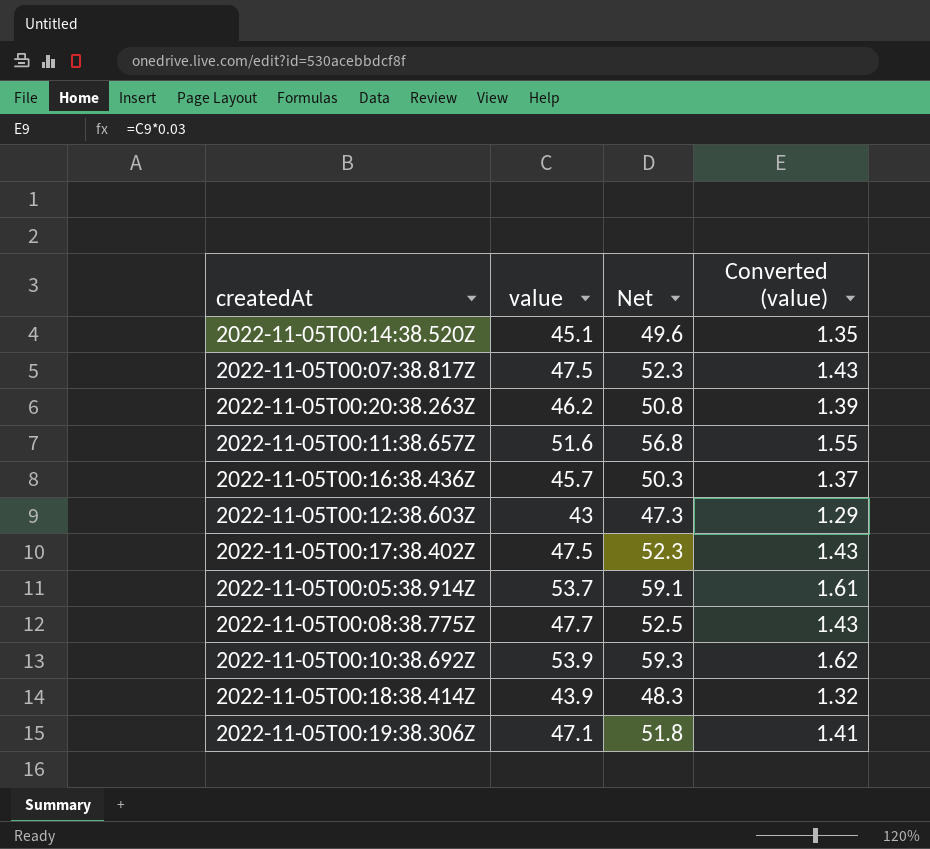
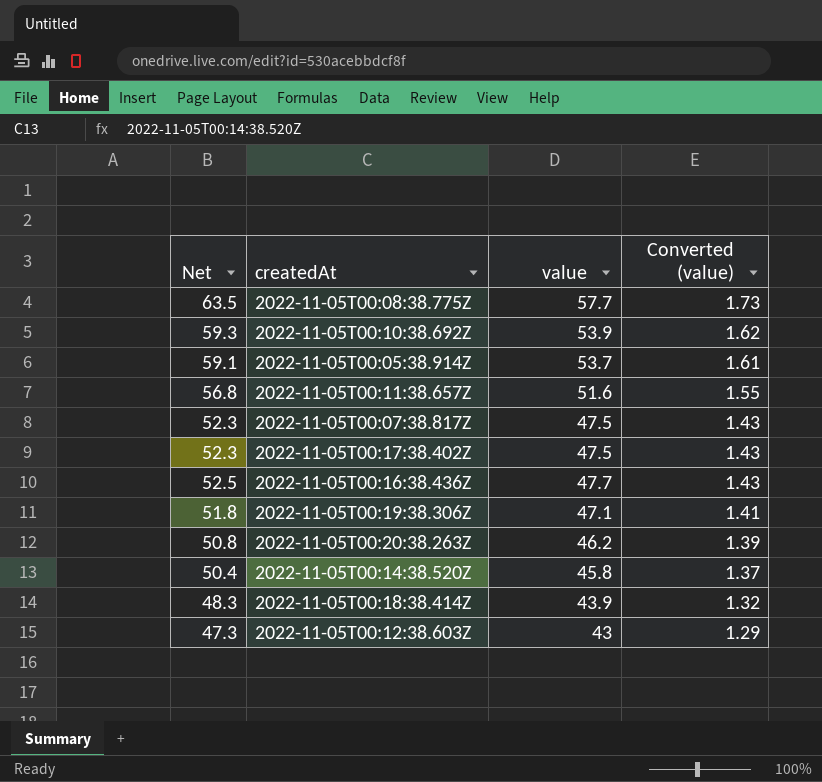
row order: none -> Converted (value) descending
column Net | position: 3 -> 1
2022-11-05T00:08:38.775Z | Net: 52.5 -> 63.5
2022-11-05T00:08:38.775Z | value: 47.7 -> 57.7
2022-11-05T00:08:38.775Z | Converted (value): 1.43 -> 1.73
2022-11-05T00:16:38.436Z | Net: 50.3 -> 52.5
2022-11-05T00:16:38.436Z | value: 45.7 -> 47.7
2022-11-05T00:16:38.436Z | Converted (value): 1.37 -> 1.43
2022-11-05T00:14:38.520Z | Net: 49.6 -> 50.4
2022-11-05T00:14:38.520Z | value: 45.1 -> 45.8
2022-11-05T00:14:38.520Z | Converted (value): 1.35 -> 1.37

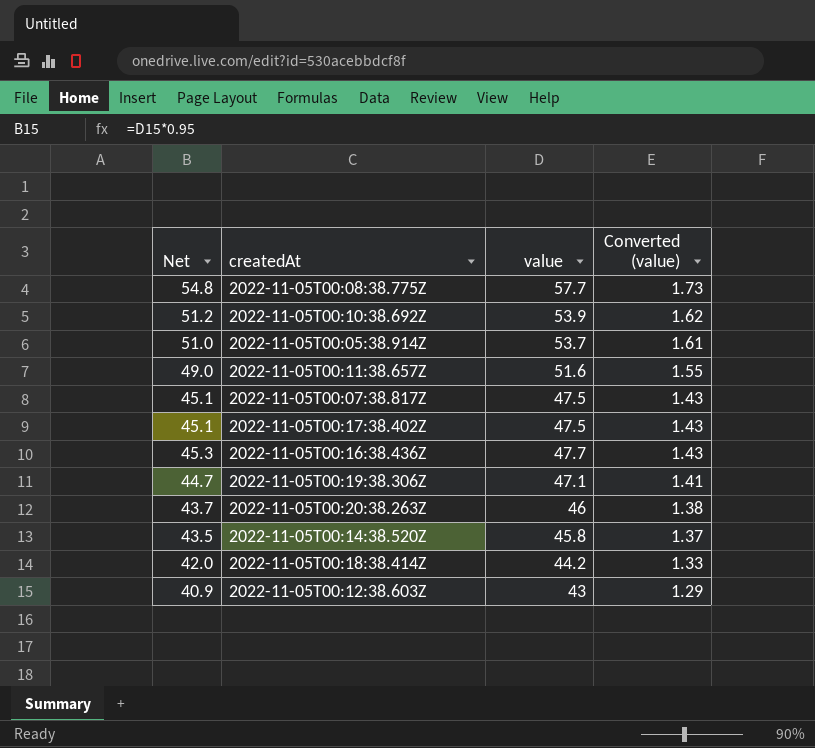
column Net | formula: [value] * 1.1 -> [value] * 0.95
2022-11-05T00:20:38.263Z | value: 46.2 -> 46
2022-11-05T00:20:38.263Z | Converted (value): 1.39 -> 1.38
2022-11-05T00:18:38.414Z | value: 43.9 -> 44.2
2022-11-05T00:18:38.414Z | Converted (value): 1.32 -> 1.33

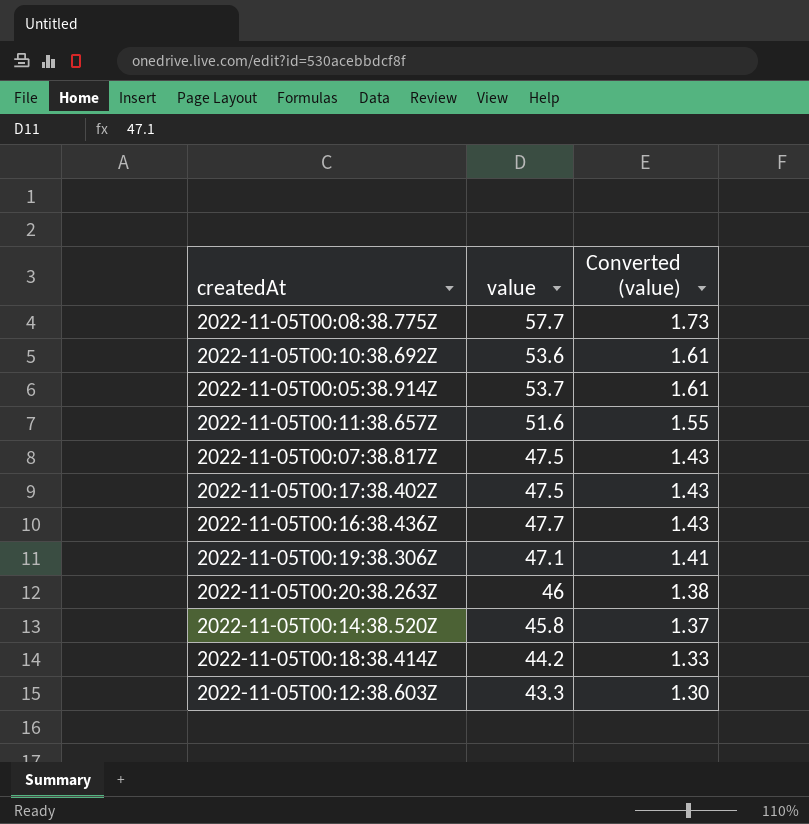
column Net | formula: [value] * 0.95 -> none
2022-11-05T00:10:38.692Z | value: 53.9 -> 53.6
2022-11-05T00:10:38.692Z | Converted (value): 1.62 -> 1.61
2022-11-05T00:12:38.603Z | value: 43 -> 43.3
2022-11-05T00:12:38.603Z | Converted (value): 1.29 -> 1.30

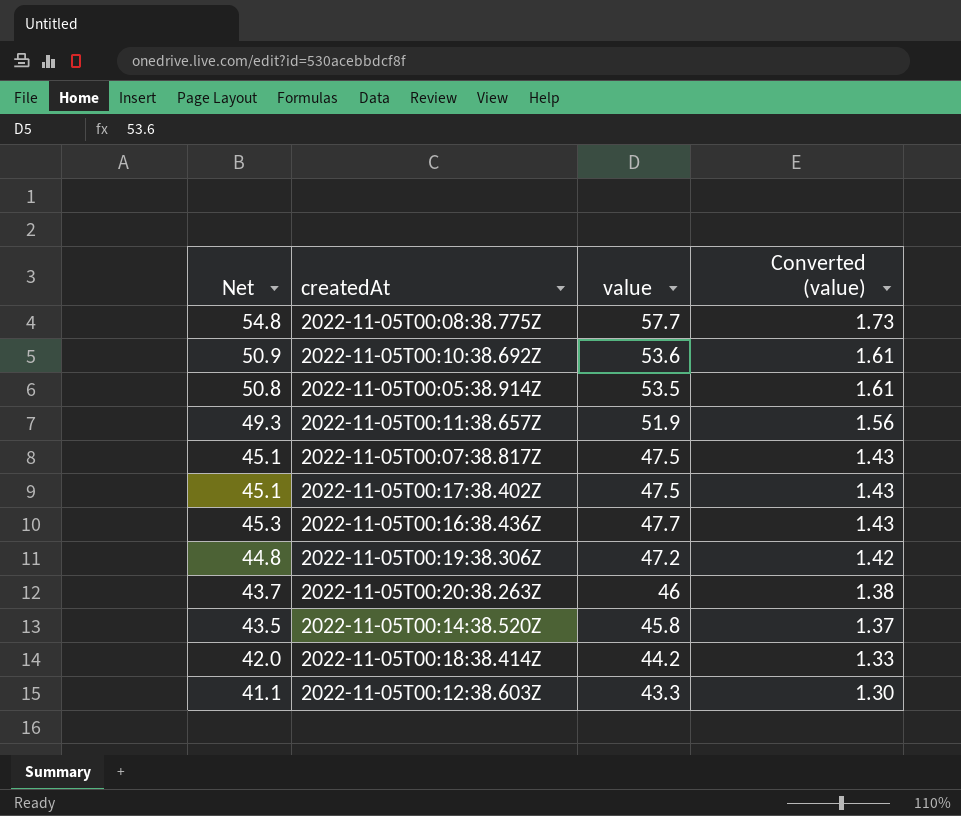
column Net | formula: none -> [value] * 0.95
2022-11-05T00:05:38.914Z | value: 53.7 -> 53.5
2022-11-05T00:11:38.657Z | value: 51.6 -> 51.9
2022-11-05T00:11:38.657Z | Converted (value): 1.55 -> 1.56
2022-11-05T00:19:38.306Z | value: 47.1 -> 47.2
2022-11-05T00:19:38.306Z | Converted (value): 1.41 -> 1.42

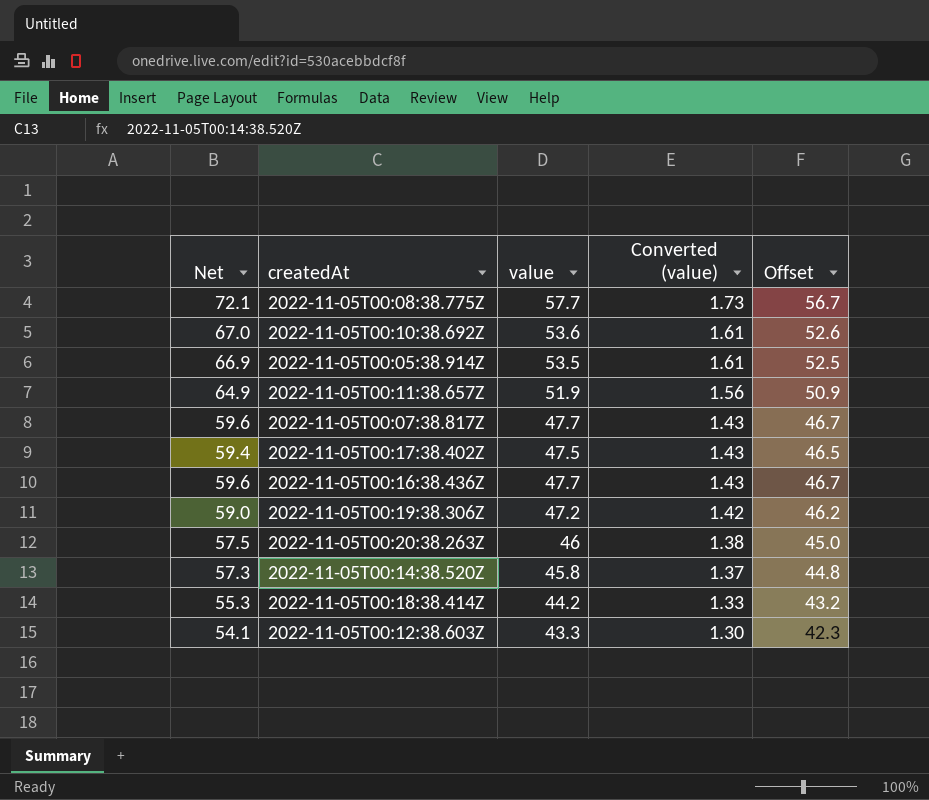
column Net | formula: [value] * 0.95 -> [value] * 1.25
column Offset | formula: none -> [value] - 1
2022-11-05T00:07:38.817Z | value: 47.5 -> 47.7

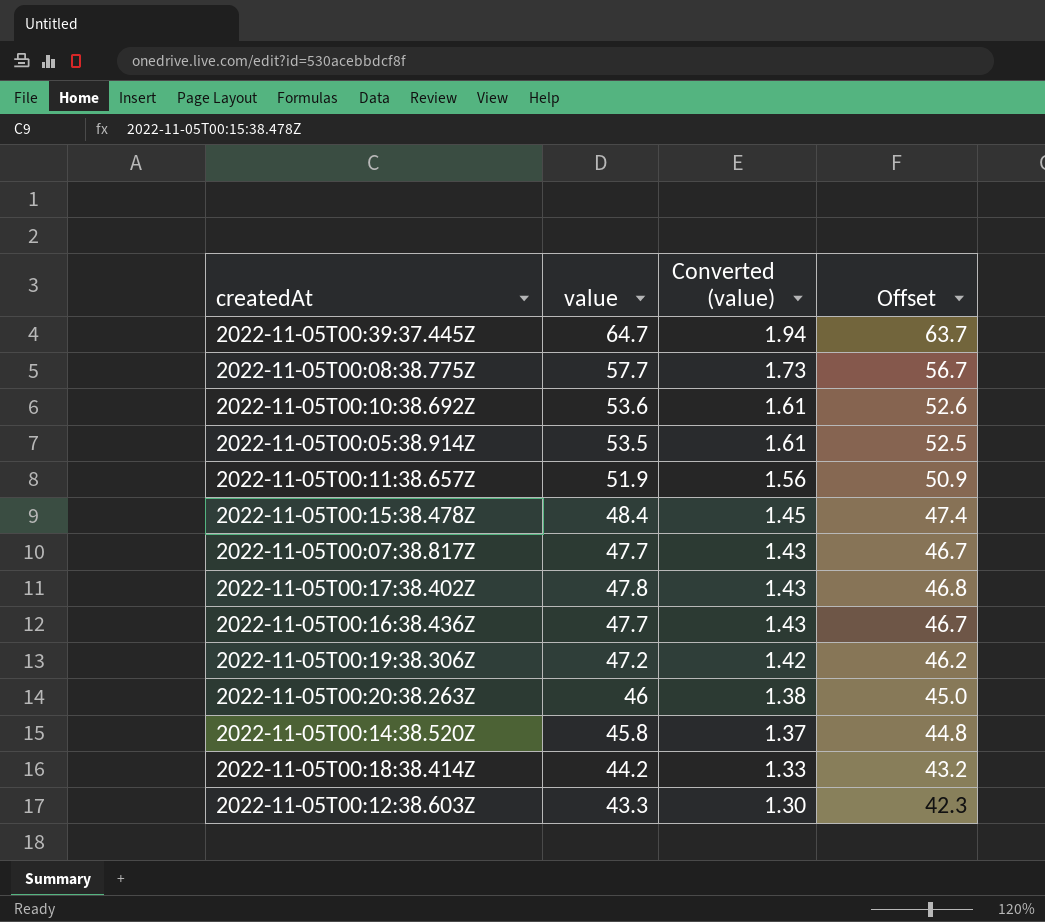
column Net | formula: [value] * 1.25 -> none
row 2022-11-05T00:39:37.445Z: none -> 64.7 | 1.94 | 63.7
row 2022-11-05T00:15:38.478Z: none -> 48.4 | 1.45 | 47.4
2022-11-05T00:17:38.402Z | value: 47.5 -> 47.8
2022-11-05T00:17:38.402Z | Offset: 46.5 -> 46.8

